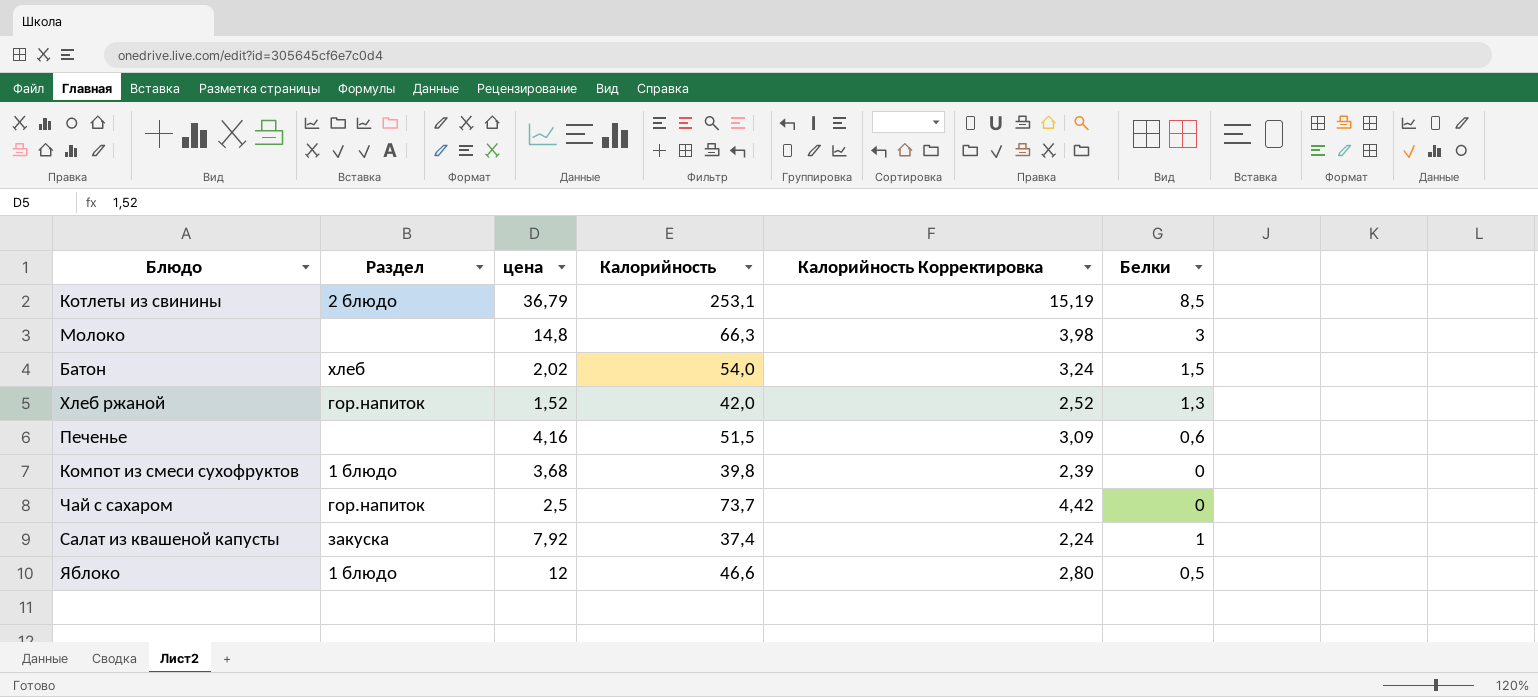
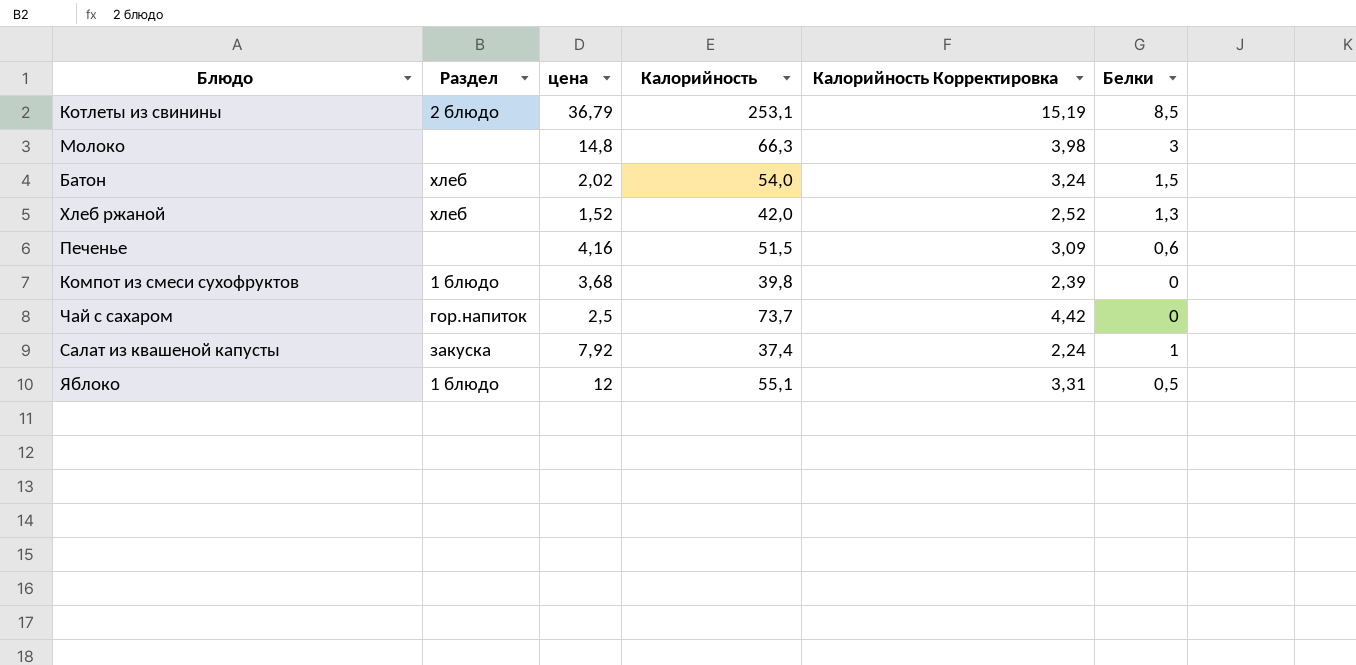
Хлеб ржаной | Раздел: гор.напиток -> хлеб
Яблоко | Калорийность: 46,6 -> 55,1
Яблоко | Калорийность Корректировка: 2,80 -> 3,31

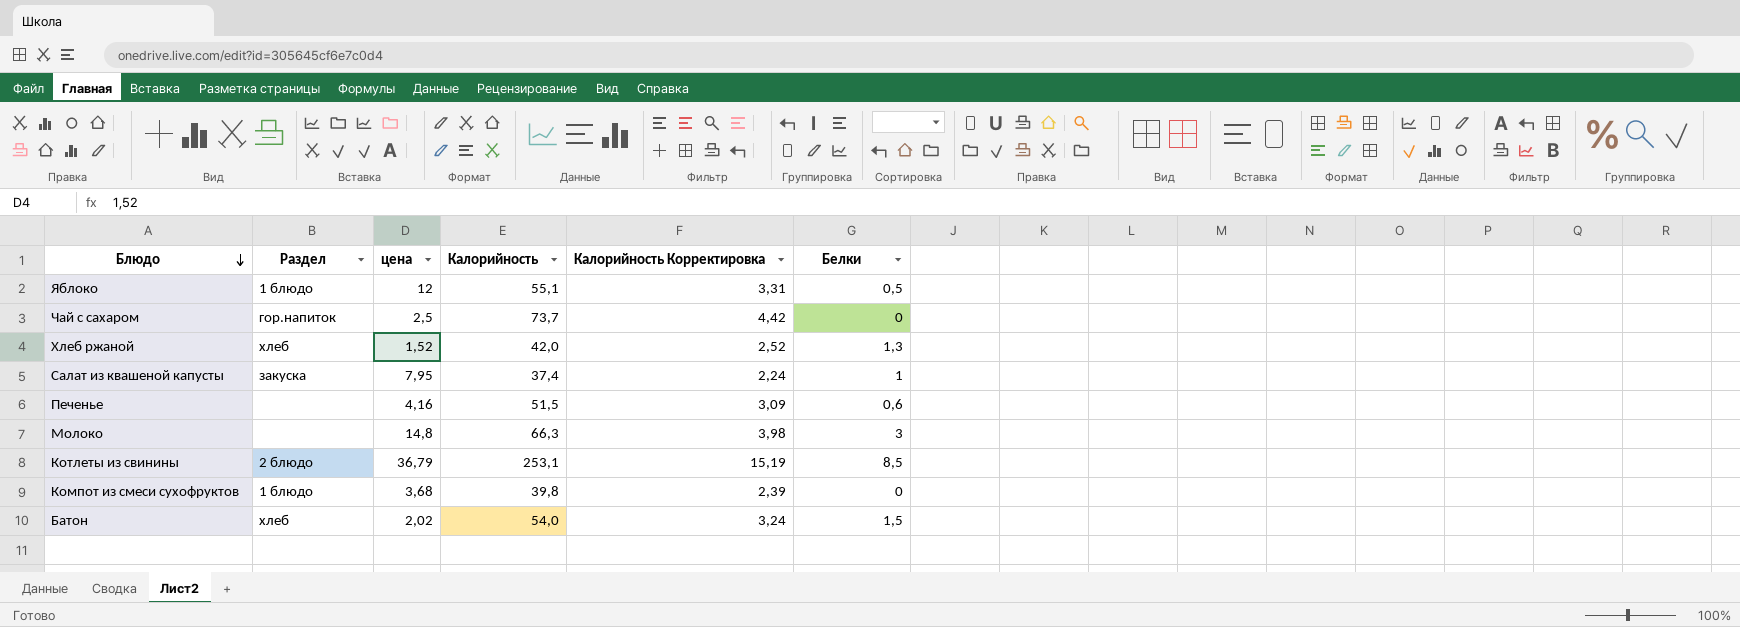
row order: none -> Блюдо descending
Салат из квашеной капусты | цена: 7,92 -> 7,95

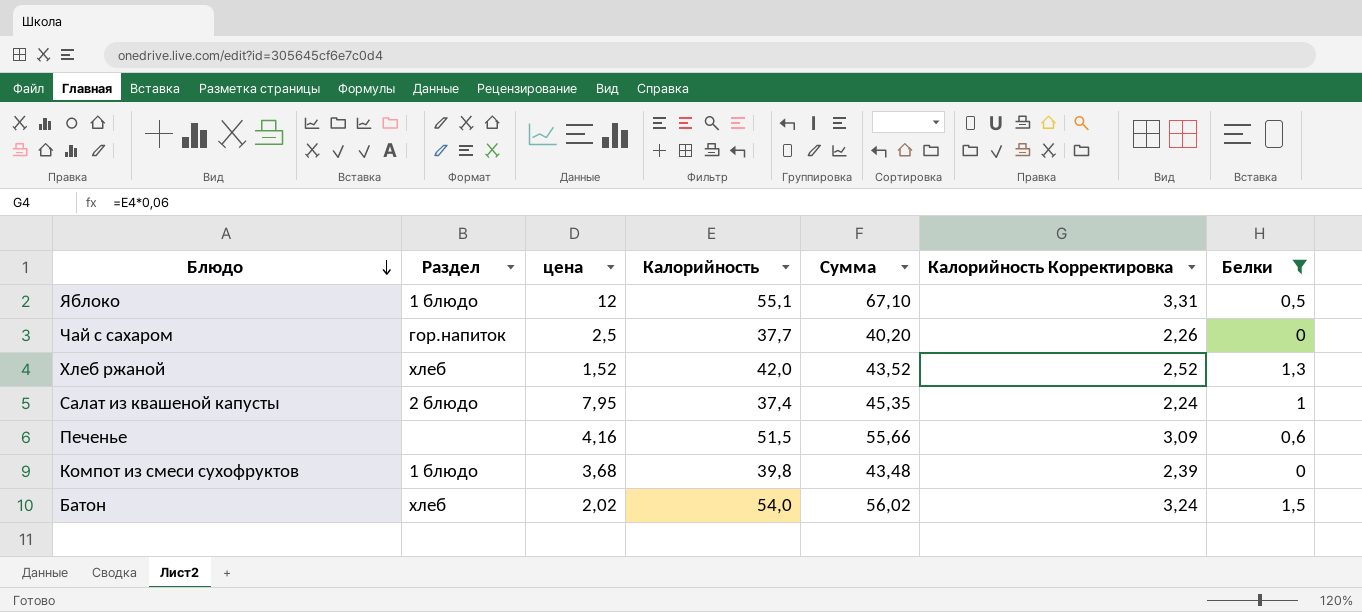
filter: none -> Белки <= 1,5
column Сумма | formula: none -> [цена] + [Калорийность]
Чай с сахаром | Калорийность: 73,7 -> 37,7
Чай с сахаром | Калорийность Корректировка: 4,42 -> 2,26
Салат из квашеной капусты | Раздел: закуска -> 2 блюдо

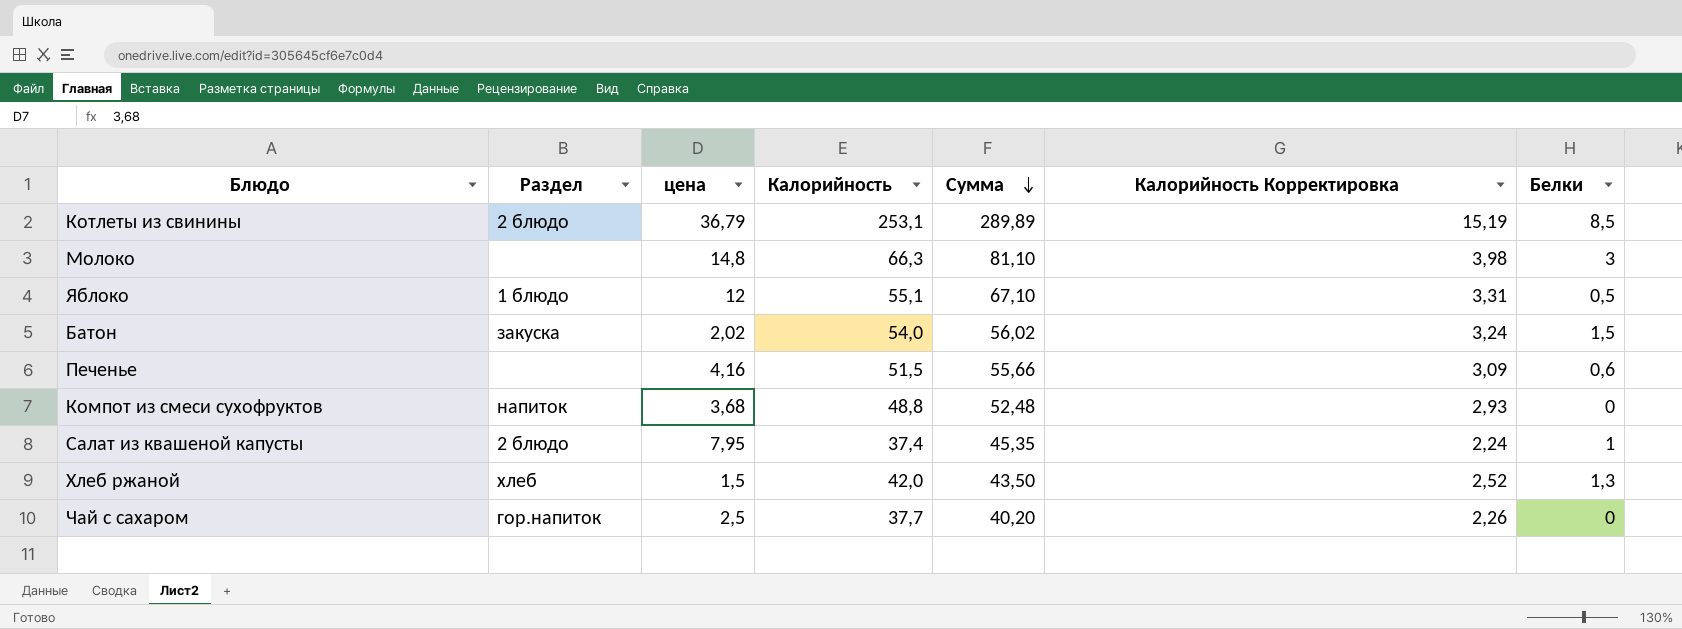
filter: Белки <= 1,5 -> none
row order: Блюдо descending -> Сумма descending
Батон | Раздел: хлеб -> закуска
Компот из смеси сухофруктов | Раздел: 1 блюдо -> напиток
Компот из смеси сухофруктов | Калорийность: 39,8 -> 48,8
Компот из смеси сухофруктов | Сумма: 43,48 -> 52,48
Компот из смеси сухофруктов | Калорийность Корректировка: 2,39 -> 2,93
Хлеб ржаной | цена: 1,52 -> 1,5
Хлеб ржаной | Сумма: 43,52 -> 43,50

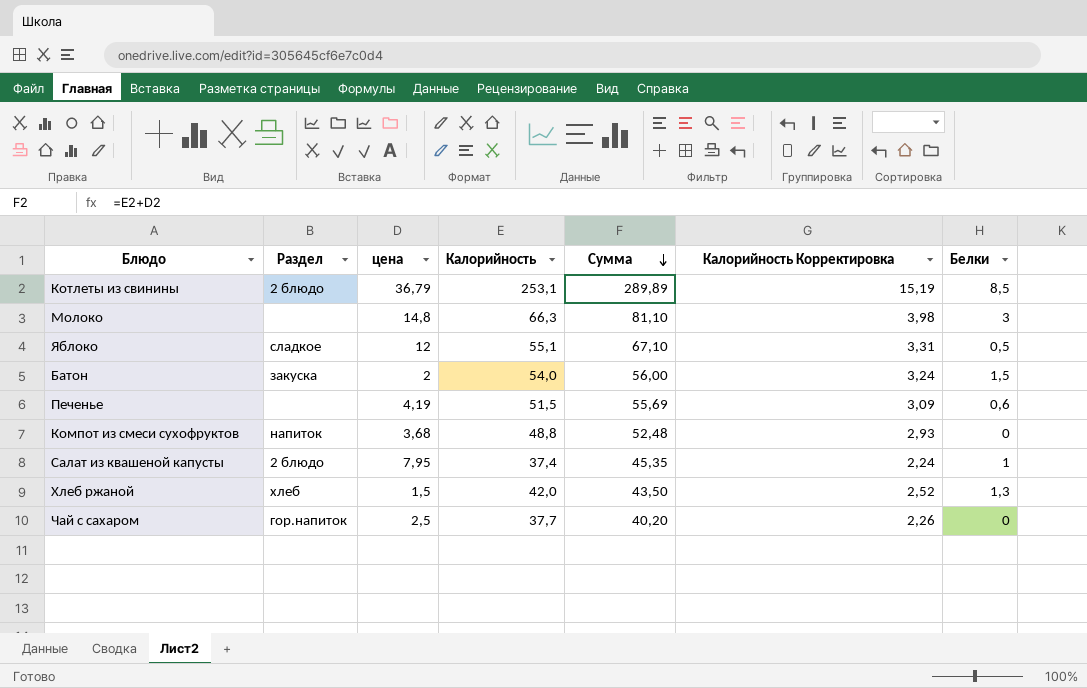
Яблоко | Раздел: 1 блюдо -> сладкое
Батон | цена: 2,02 -> 2
Батон | Сумма: 56,02 -> 56,00
Печенье | цена: 4,16 -> 4,19
Печенье | Сумма: 55,66 -> 55,69

